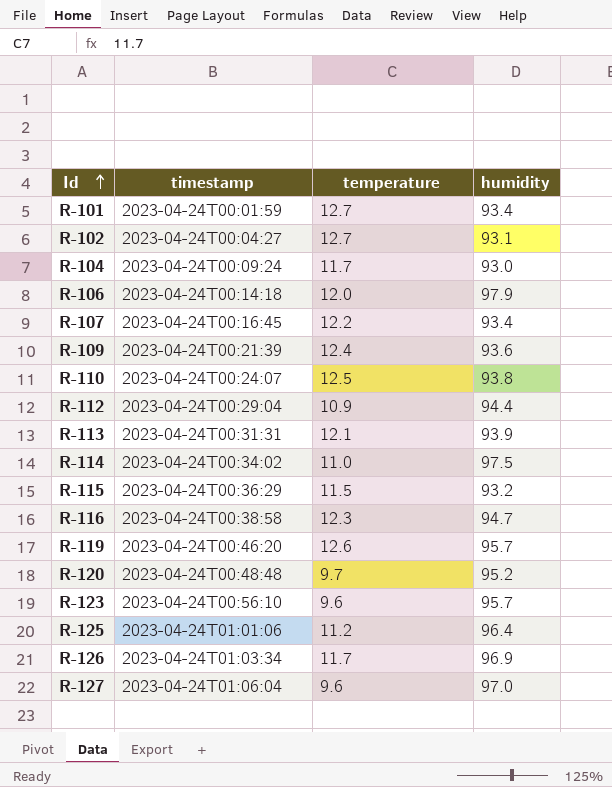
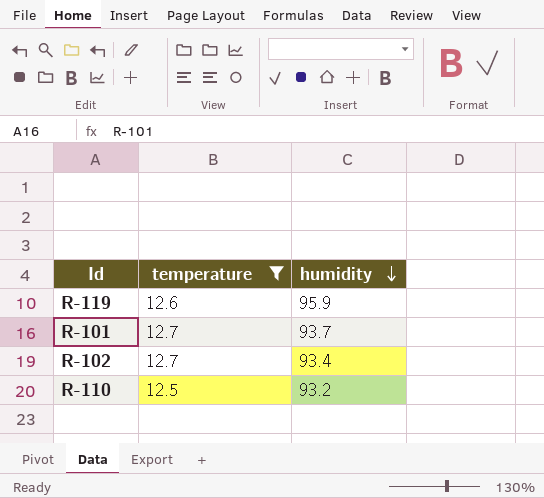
filter: none -> temperature >= 12.5
row order: Id ascending -> humidity descending
column timestamp | position: 2 -> none
R-119 | humidity: 95.7 -> 95.9
R-101 | humidity: 93.4 -> 93.7
R-102 | humidity: 93.1 -> 93.4
R-110 | humidity: 93.8 -> 93.2

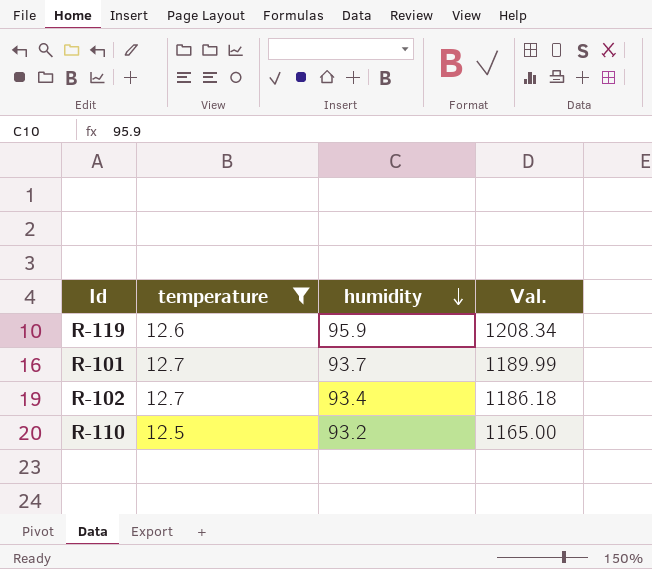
column Val. | formula: none -> [temperature] * [humidity]

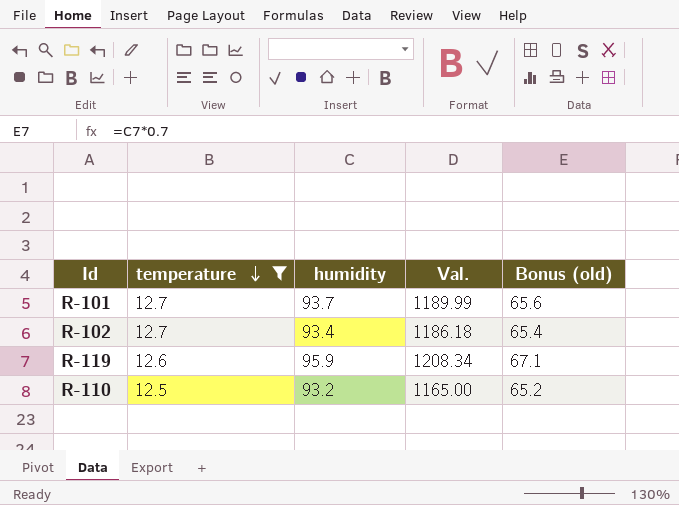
row order: humidity descending -> temperature descending
column Bonus (old) | formula: none -> [humidity] * 0.7

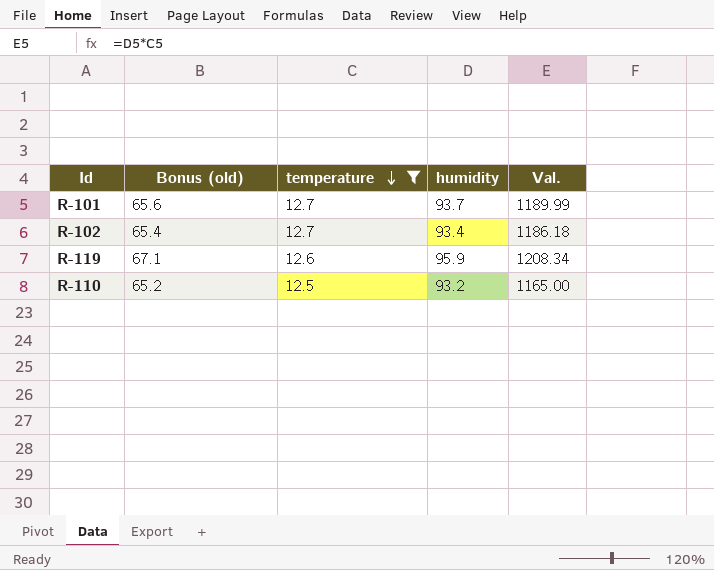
column Bonus (old) | position: 5 -> 2

